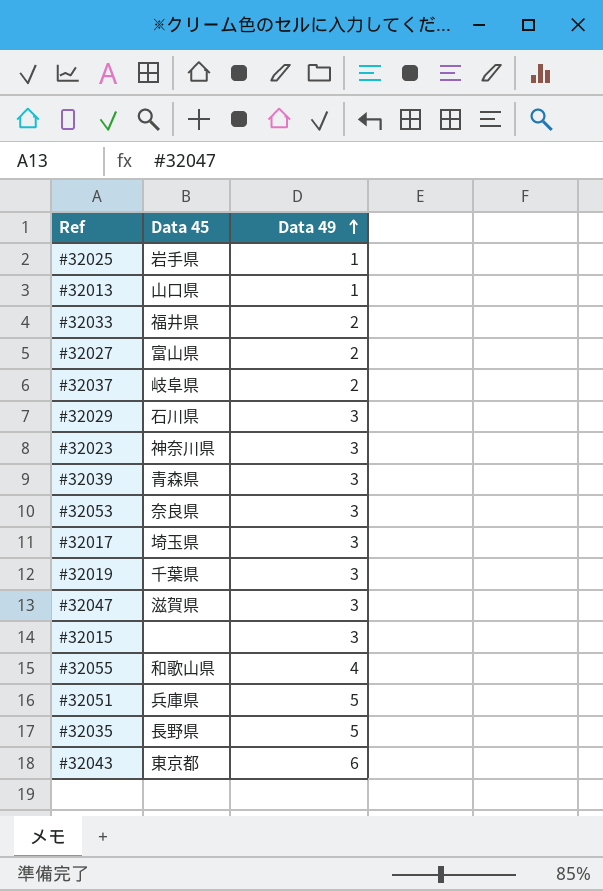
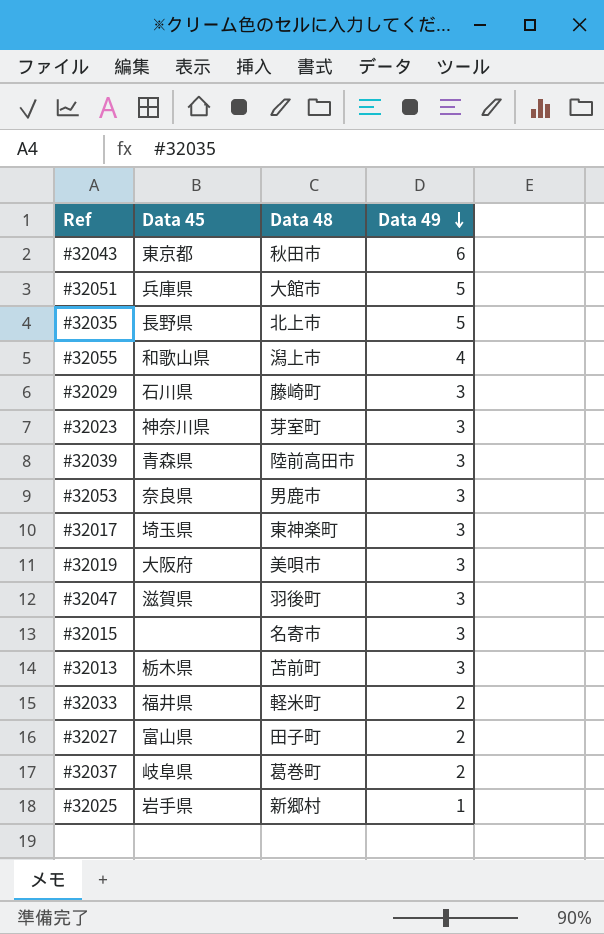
row order: Data 49 ascending -> Data 49 descending
column Data 48 | position: none -> 3
#32019 | Data 45: 千葉県 -> 大阪府
#32013 | Data 45: 山口県 -> 栃木県
#32013 | Data 49: 1 -> 3

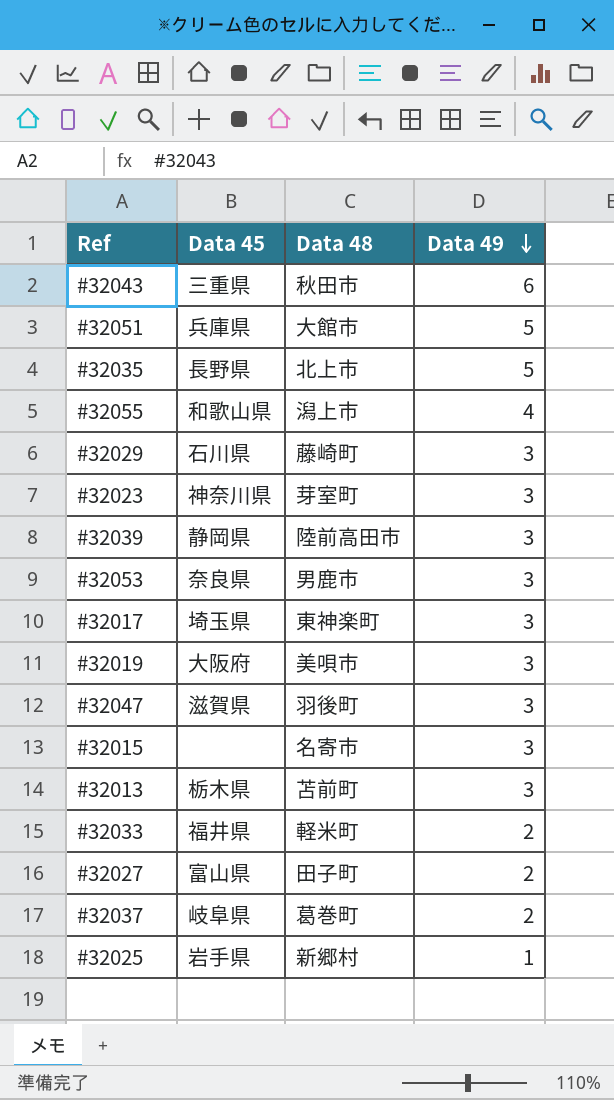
#32043 | Data 45: 東京都 -> 三重県
#32039 | Data 45: 青森県 -> 静岡県

